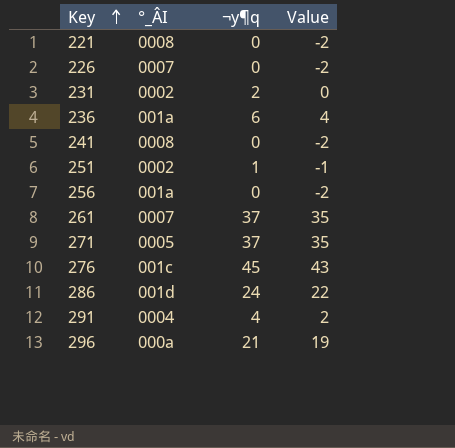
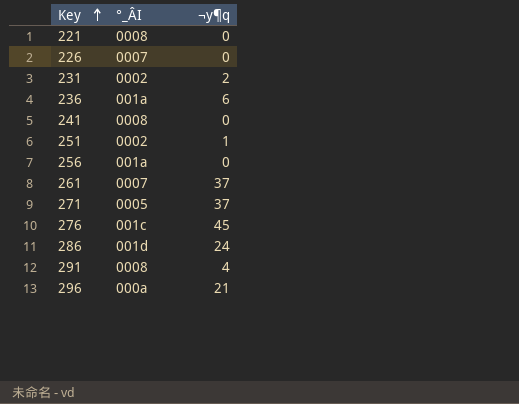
column Value | formula: [¬y¶q] - 2 -> none
291 | °_ÂI: 0004 -> 0008

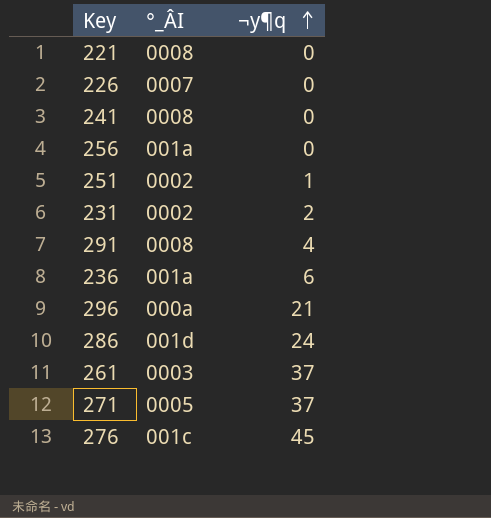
row order: Key ascending -> ¬y¶q ascending
261 | °_ÂI: 0007 -> 0003

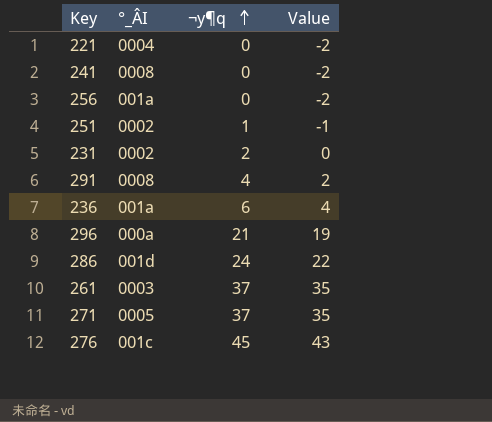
column Value | formula: none -> [¬y¶q] - 2
row 226: 0007 | 0 -> none
221 | °_ÂI: 0008 -> 0004

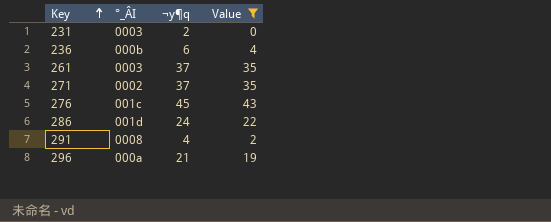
filter: none -> Value >= 0
row order: ¬y¶q ascending -> Key ascending
231 | °_ÂI: 0002 -> 0003
236 | °_ÂI: 001a -> 000b
271 | °_ÂI: 0005 -> 0002

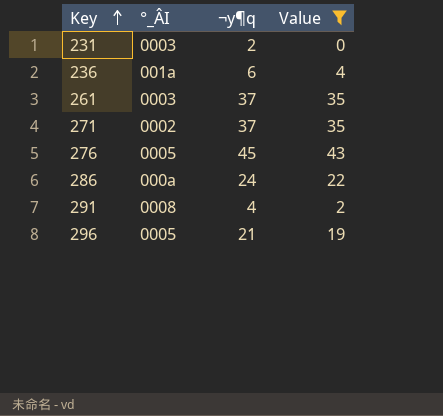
236 | °_ÂI: 000b -> 001a
276 | °_ÂI: 001c -> 0005
286 | °_ÂI: 001d -> 000a
296 | °_ÂI: 000a -> 0005

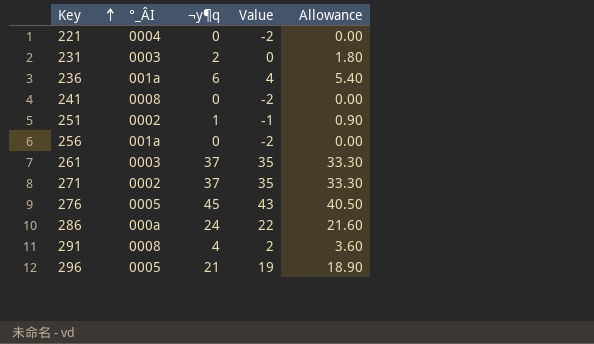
filter: Value >= 0 -> none
column Allowance | formula: none -> [¬y¶q] * 0.9

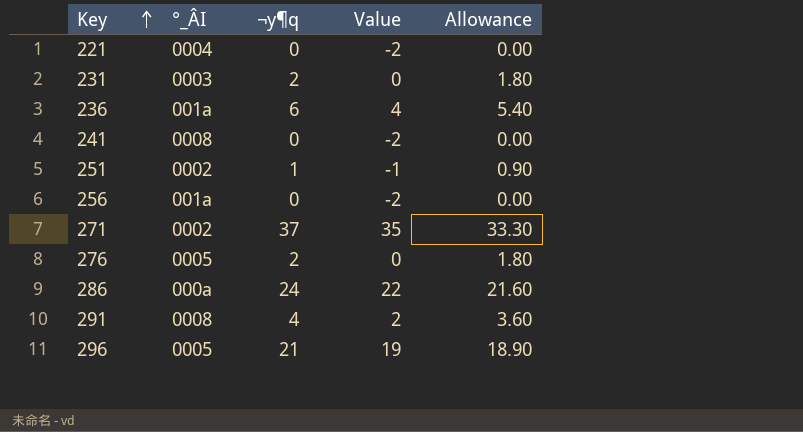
row 261: 0003 | 37 | 35 | 33.30 -> none
276 | ¬y¶q: 45 -> 2
276 | Value: 43 -> 0
276 | Allowance: 40.50 -> 1.80

